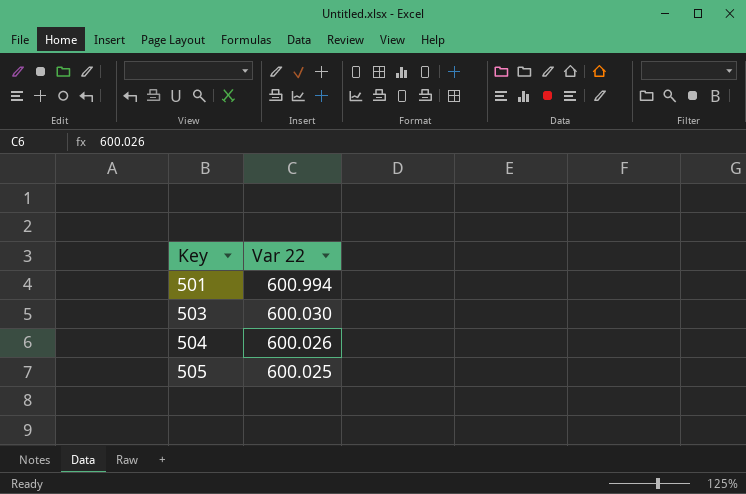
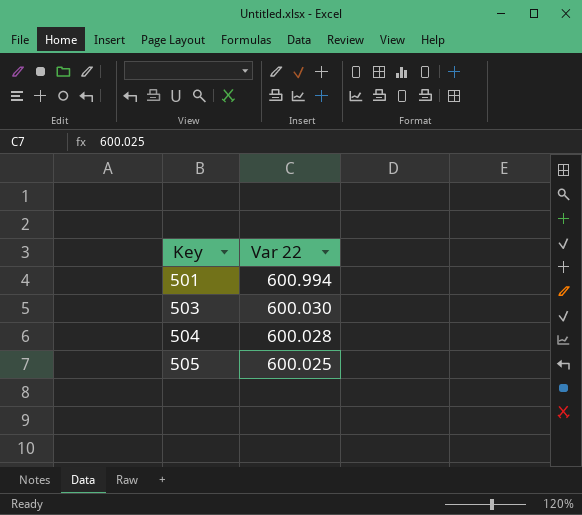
504 | Var 22: 600.026 -> 600.028

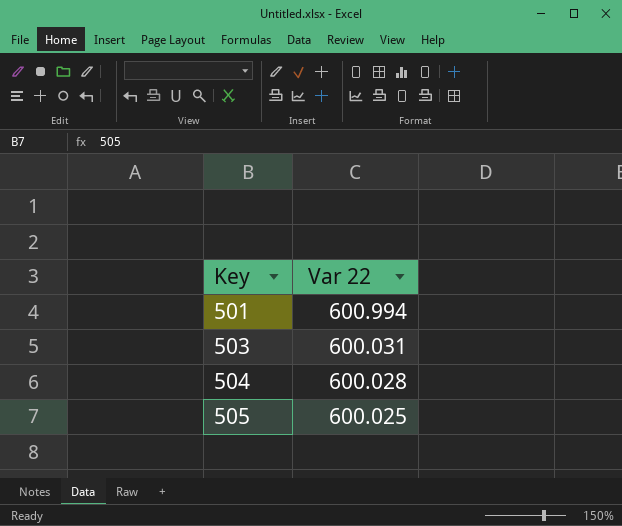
503 | Var 22: 600.030 -> 600.031

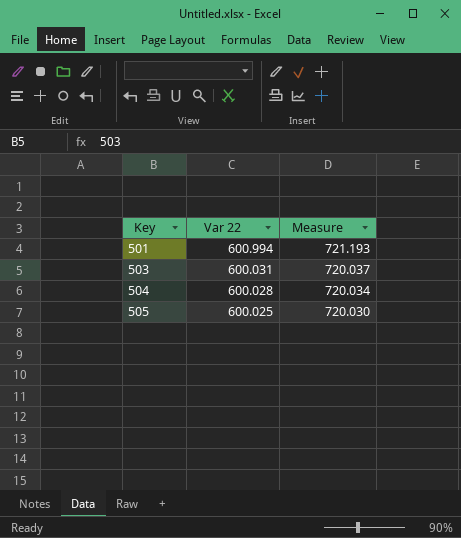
column Measure | formula: none -> [Var 22] * 1.2

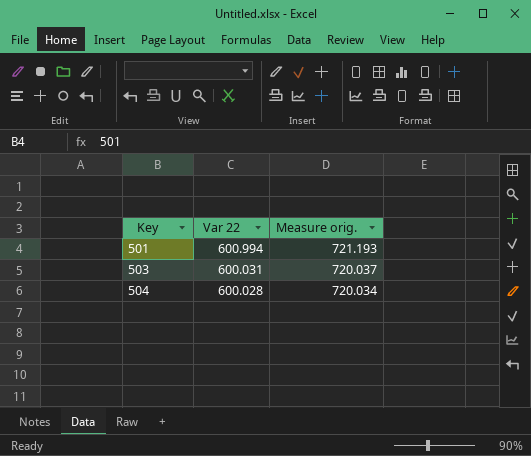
column name: Measure -> Measure orig.
row 505: 600.025 | 720.030 -> none

